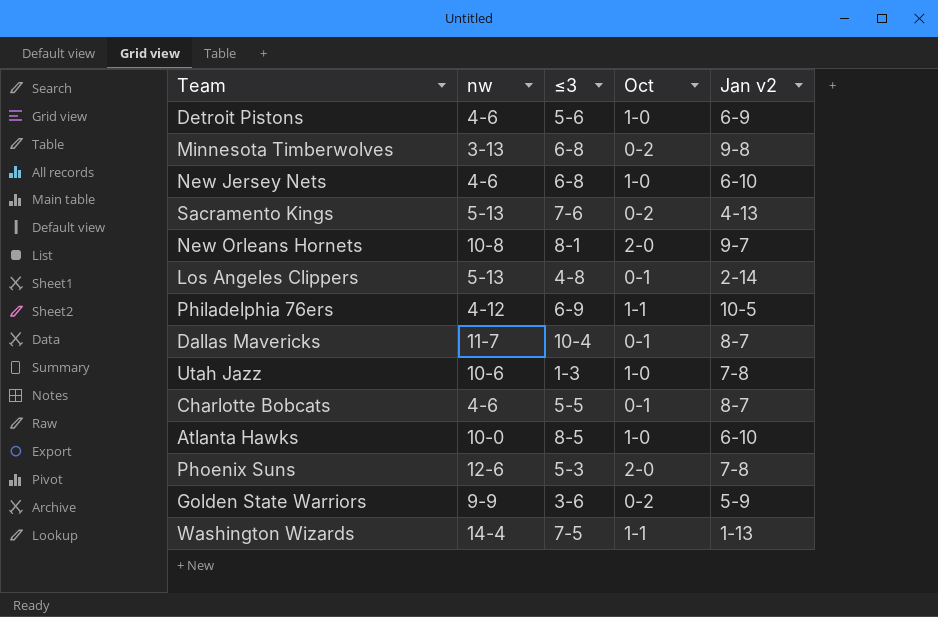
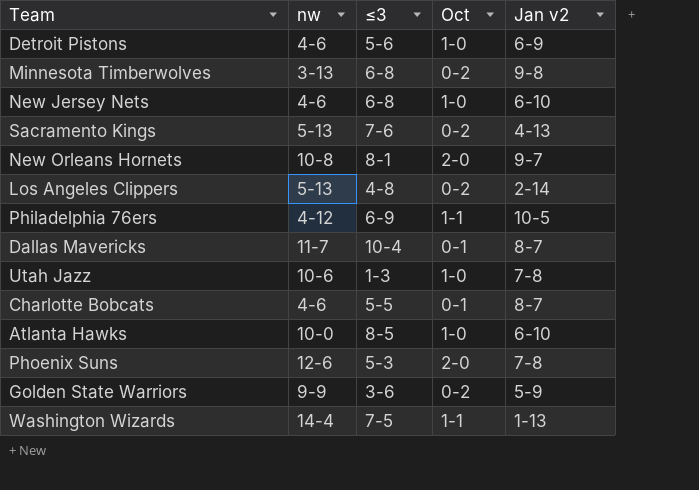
Los Angeles Clippers | Oct: 0-1 -> 0-2

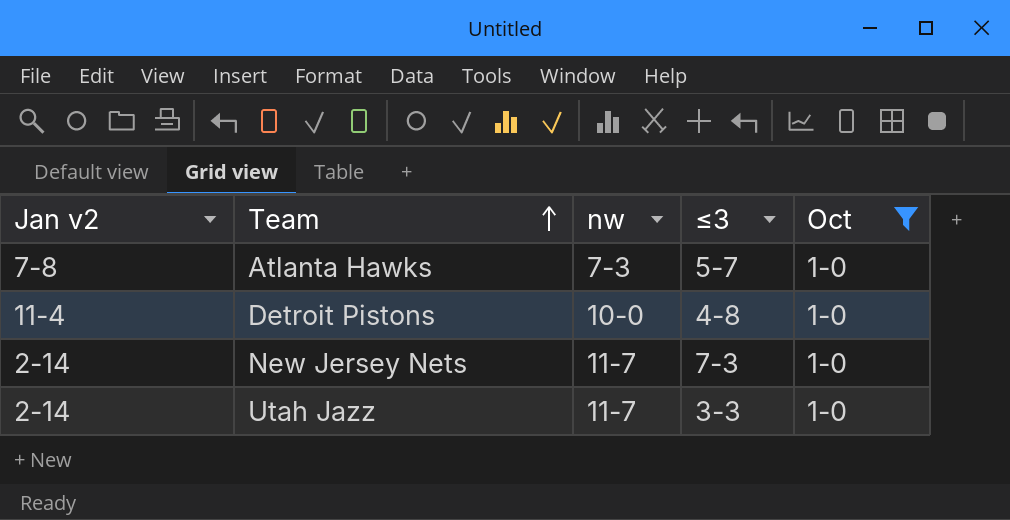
filter: none -> Oct = 1-0
row order: none -> Team ascending
column Jan v2 | position: 5 -> 1
Atlanta Hawks | Jan v2: 6-10 -> 7-8
Atlanta Hawks | nw: 10-0 -> 7-3
Atlanta Hawks | ≤3: 8-5 -> 5-7
Detroit Pistons | Jan v2: 6-9 -> 11-4
Detroit Pistons | nw: 4-6 -> 10-0
Detroit Pistons | ≤3: 5-6 -> 4-8
New Jersey Nets | Jan v2: 6-10 -> 2-14
New Jersey Nets | nw: 4-6 -> 11-7
New Jersey Nets | ≤3: 6-8 -> 7-3
Utah Jazz | Jan v2: 7-8 -> 2-14
Utah Jazz | nw: 10-6 -> 11-7
Utah Jazz | ≤3: 1-3 -> 3-3

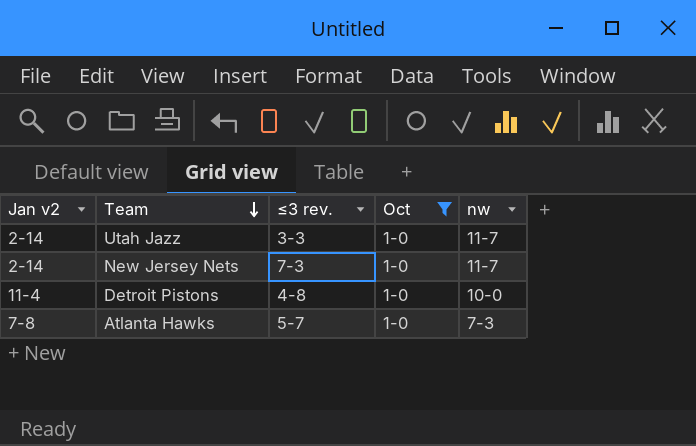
row order: Team ascending -> Team descending
column name: ≤3 -> ≤3 rev.
column nw | position: 3 -> 5

